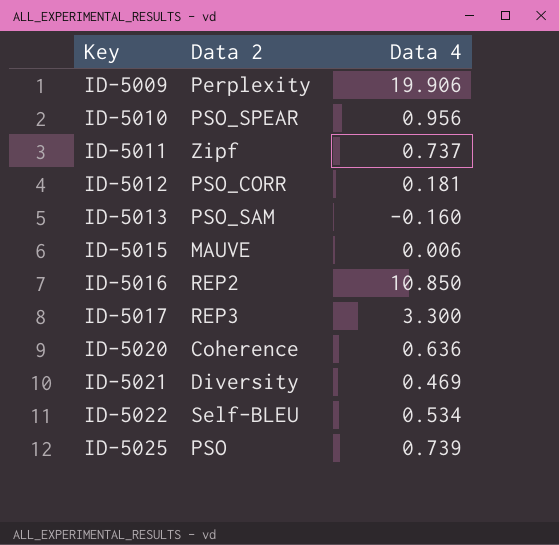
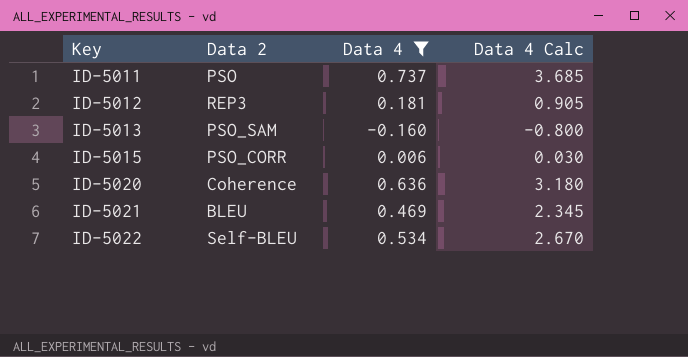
filter: none -> Data 4 <= 0.737
column Data 4 Calc | formula: none -> [Data 4] * 5
ID-5011 | Data 2: Zipf -> PSO
ID-5012 | Data 2: PSO_CORR -> REP3
ID-5015 | Data 2: MAUVE -> PSO_CORR
ID-5021 | Data 2: Diversity -> BLEU

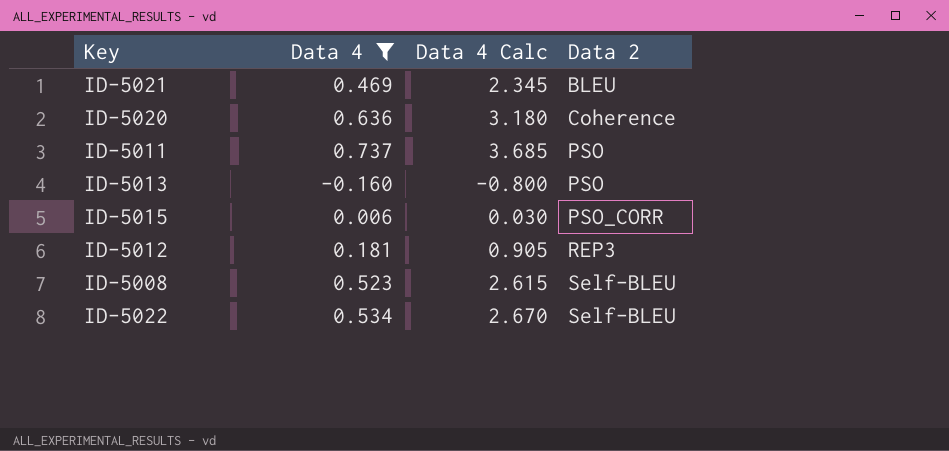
row order: Key ascending -> Data 2 ascending
column Data 2 | position: 2 -> 4
ID-5013 | Data 2: PSO_SAM -> PSO
row ID-5008: none -> 0.523 | 2.615 | Self-BLEU

